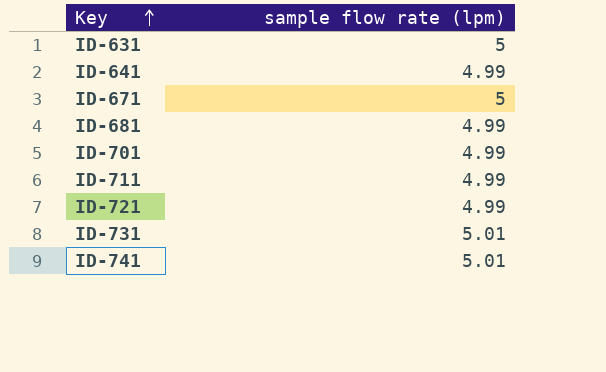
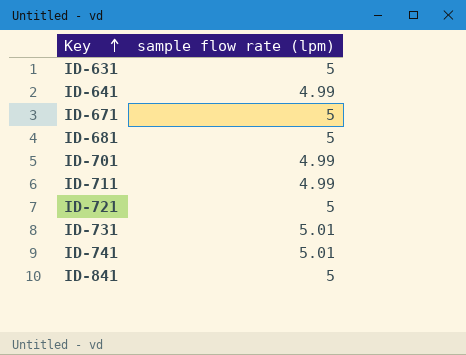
ID-681 | sample flow rate (lpm): 4.99 -> 5
ID-721 | sample flow rate (lpm): 4.99 -> 5
row ID-841: none -> 5

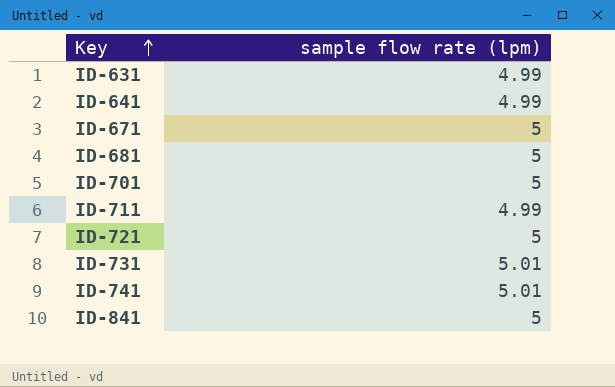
ID-631 | sample flow rate (lpm): 5 -> 4.99
ID-701 | sample flow rate (lpm): 4.99 -> 5

